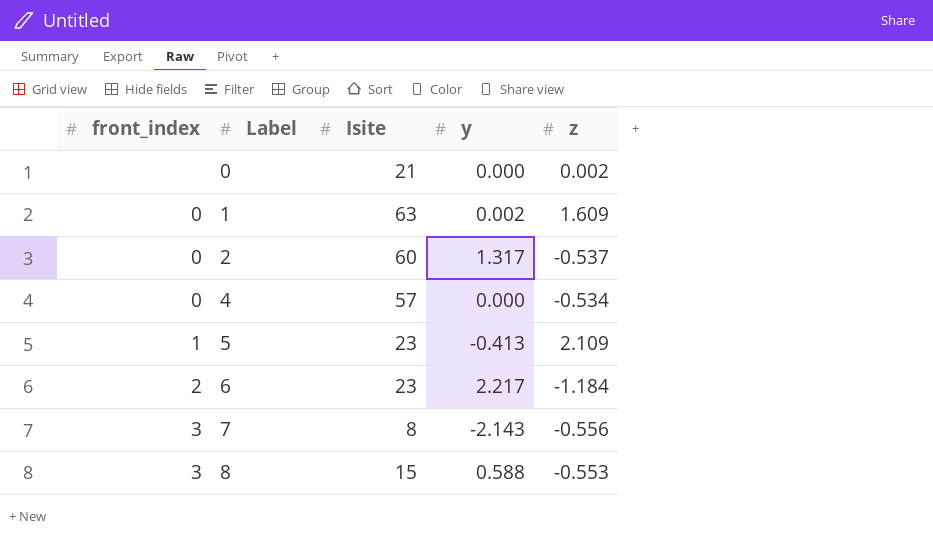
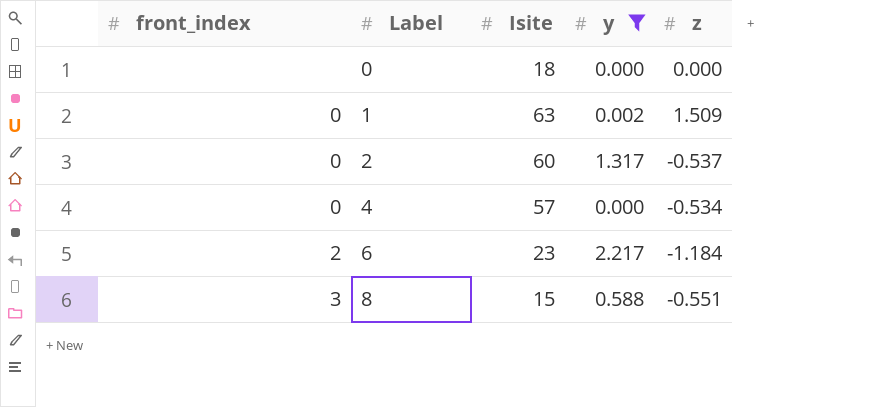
filter: none -> y >= 0.000
0 | Isite: 21 -> 18
0 | z: 0.002 -> 0.000
1 | z: 1.609 -> 1.509
8 | z: -0.553 -> -0.551

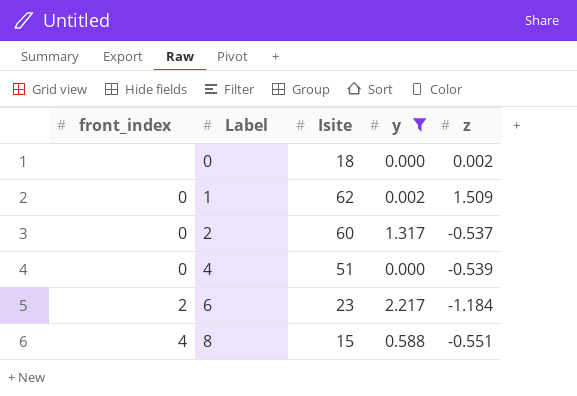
0 | z: 0.000 -> 0.002
1 | Isite: 63 -> 62
4 | Isite: 57 -> 51
4 | z: -0.534 -> -0.539
8 | front_index: 3 -> 4

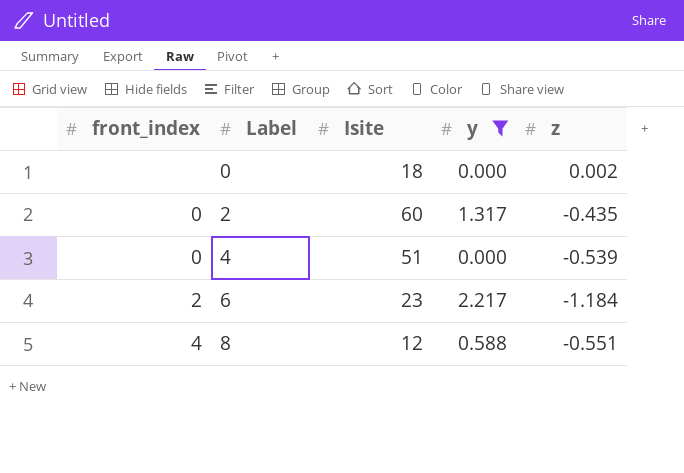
row 1: 0 | 62 | 0.002 | 1.509 -> none
2 | z: -0.537 -> -0.435
8 | Isite: 15 -> 12

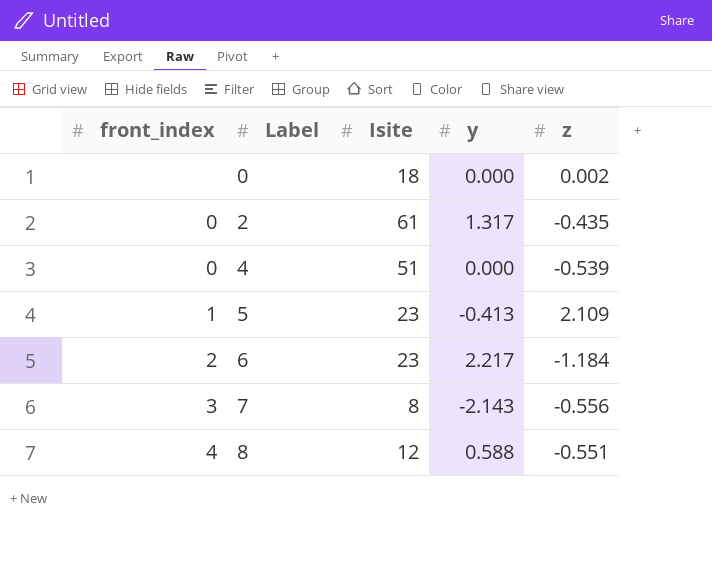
filter: y >= 0.000 -> none
2 | Isite: 60 -> 61

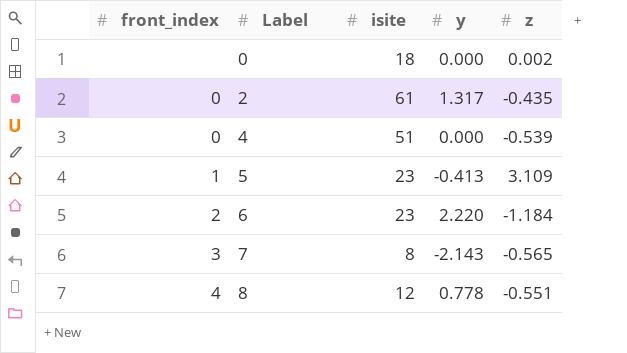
column name: Isite -> isite
5 | z: 2.109 -> 3.109
6 | y: 2.217 -> 2.220
7 | z: -0.556 -> -0.565
8 | y: 0.588 -> 0.778

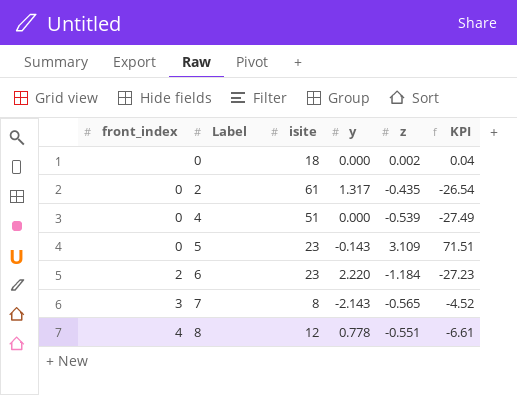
column KPI | formula: none -> [isite] * [z]
5 | front_index: 1 -> 0
5 | y: -0.413 -> -0.143

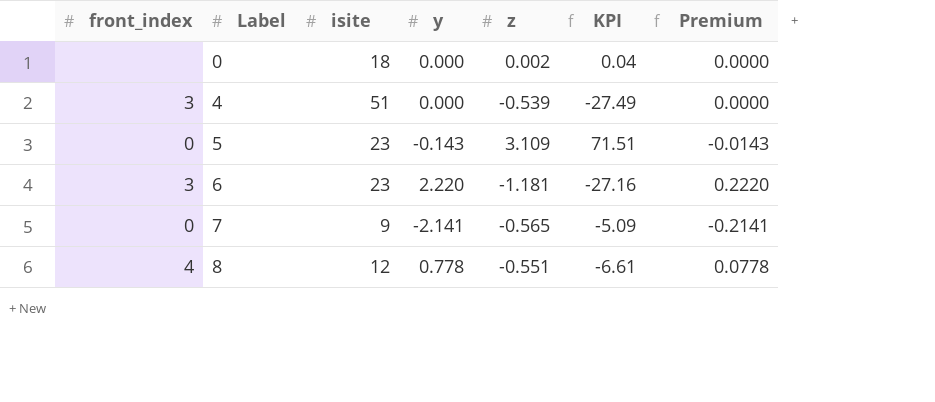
column Premium | formula: none -> [y] * 0.1
row 2: 0 | 61 | 1.317 | -0.435 | -26.54 -> none
4 | front_index: 0 -> 3
6 | front_index: 2 -> 3
6 | z: -1.184 -> -1.181
6 | KPI: -27.23 -> -27.16
7 | front_index: 3 -> 0
7 | isite: 8 -> 9
7 | y: -2.143 -> -2.141
7 | KPI: -4.52 -> -5.09

